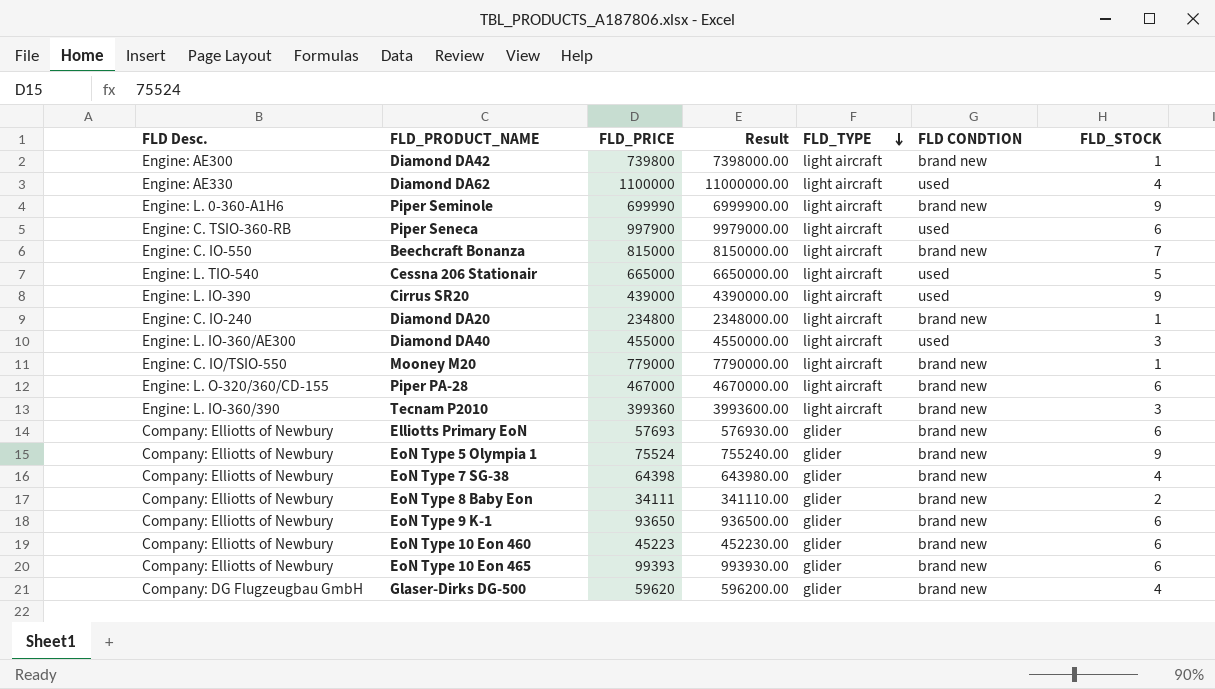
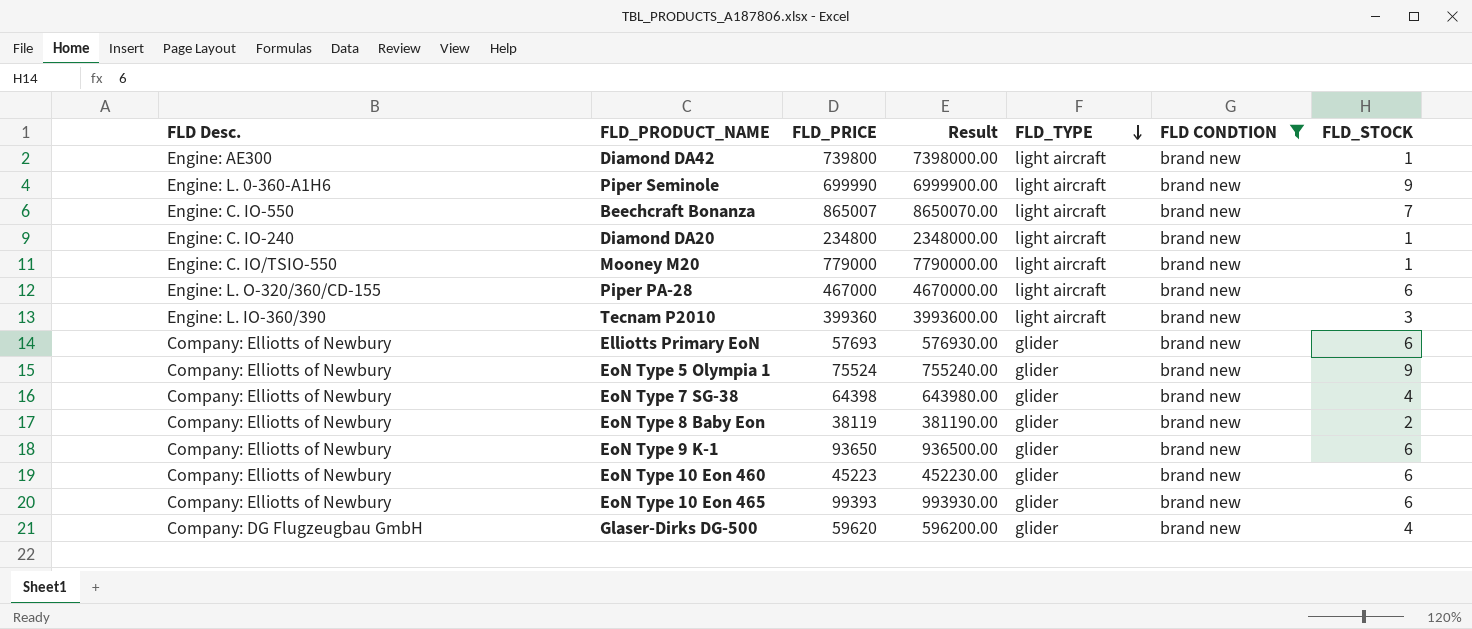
filter: none -> FLD CONDTION = brand new
Beechcraft Bonanza | FLD_PRICE: 815000 -> 865007
Beechcraft Bonanza | Result: 8150000.00 -> 8650070.00
EoN Type 8 Baby Eon | FLD_PRICE: 34111 -> 38119
EoN Type 8 Baby Eon | Result: 341110.00 -> 381190.00

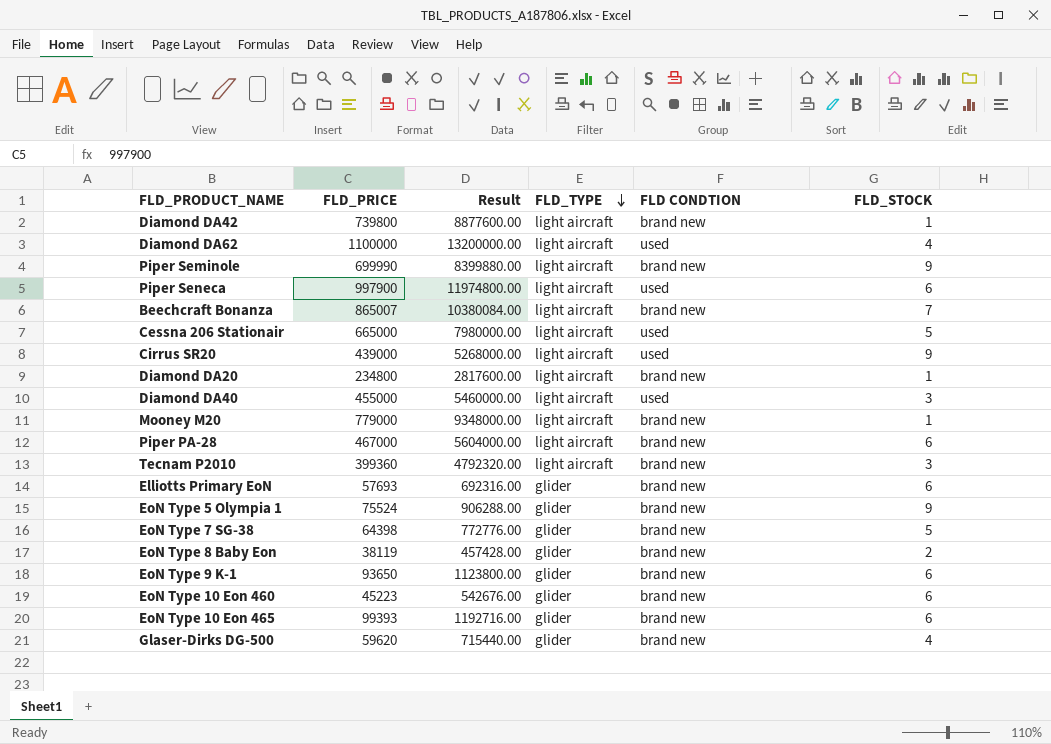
filter: FLD CONDTION = brand new -> none
column FLD Desc. | position: 1 -> none
column Result | formula: [FLD_PRICE] * 10 -> [FLD_PRICE] * 12
EoN Type 7 SG-38 | FLD_STOCK: 4 -> 5

